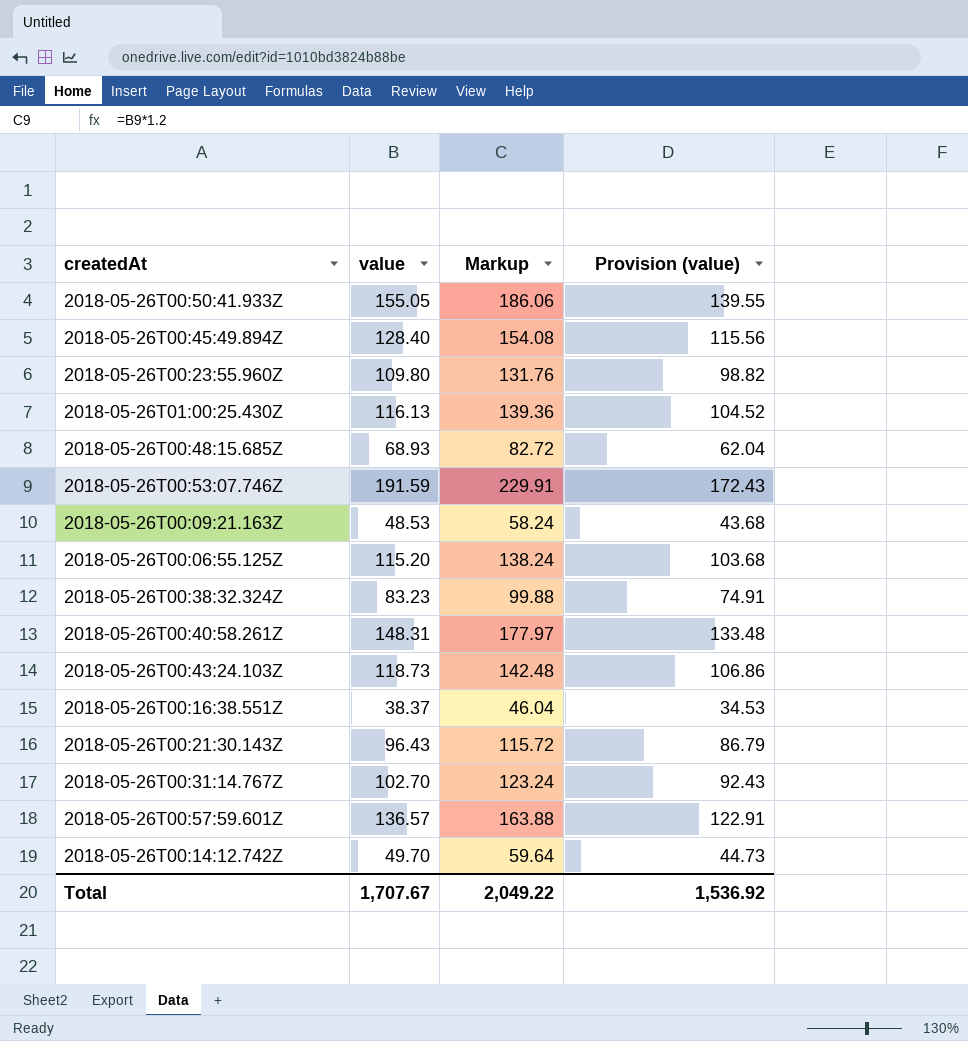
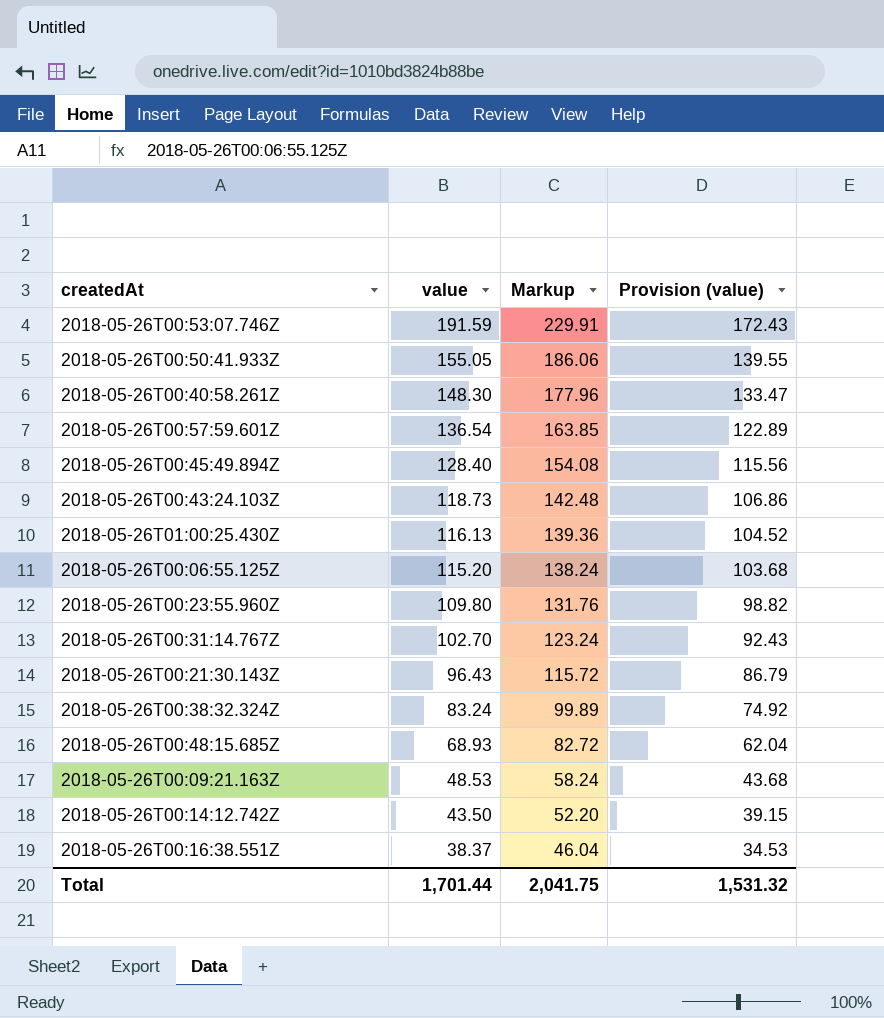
row order: none -> value descending
2018-05-26T00:40:58.261Z | value: 148.31 -> 148.30
2018-05-26T00:40:58.261Z | Markup: 177.97 -> 177.96
2018-05-26T00:40:58.261Z | Provision (value): 133.48 -> 133.47
2018-05-26T00:57:59.601Z | value: 136.57 -> 136.54
2018-05-26T00:57:59.601Z | Markup: 163.88 -> 163.85
2018-05-26T00:57:59.601Z | Provision (value): 122.91 -> 122.89
2018-05-26T00:38:32.324Z | value: 83.23 -> 83.24
2018-05-26T00:38:32.324Z | Markup: 99.88 -> 99.89
2018-05-26T00:38:32.324Z | Provision (value): 74.91 -> 74.92
2018-05-26T00:14:12.742Z | value: 49.70 -> 43.50
2018-05-26T00:14:12.742Z | Markup: 59.64 -> 52.20
2018-05-26T00:14:12.742Z | Provision (value): 44.73 -> 39.15
Total | value: 1,707.67 -> 1,701.44
Total | Markup: 2,049.22 -> 2,041.75
Total | Provision (value): 1,536.92 -> 1,531.32

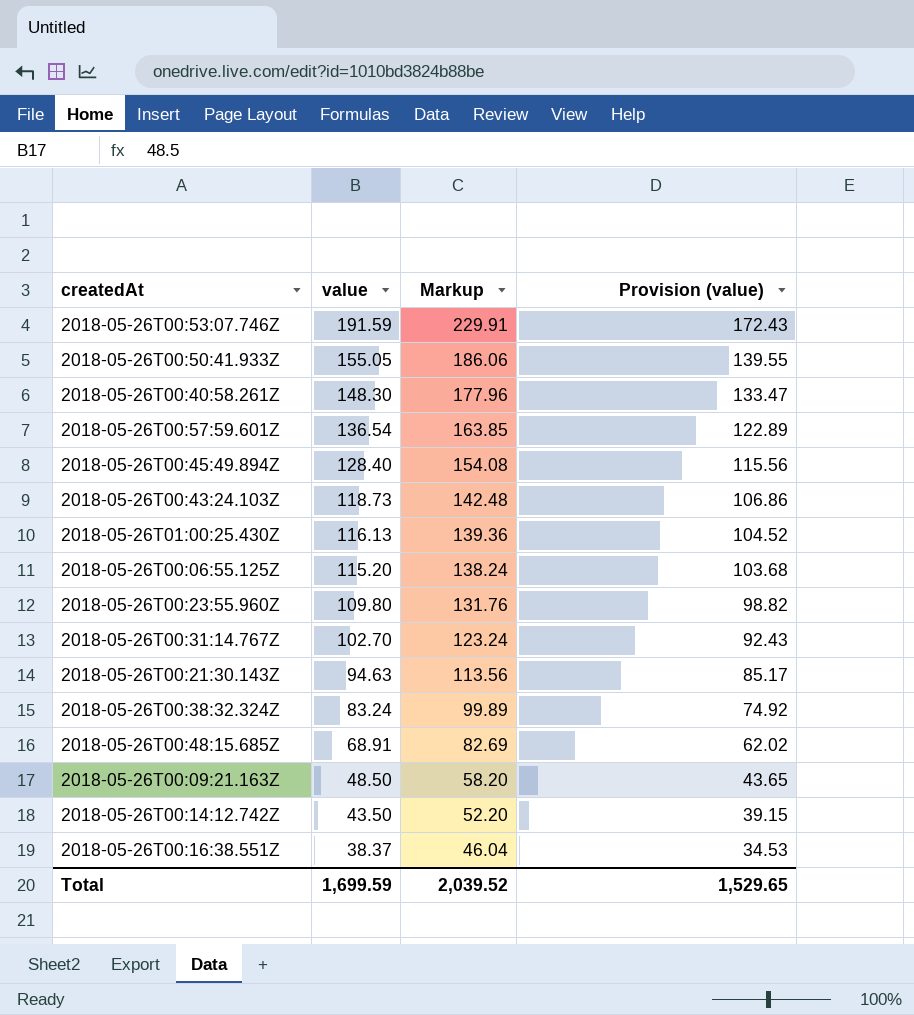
2018-05-26T00:21:30.143Z | value: 96.43 -> 94.63
2018-05-26T00:21:30.143Z | Markup: 115.72 -> 113.56
2018-05-26T00:21:30.143Z | Provision (value): 86.79 -> 85.17
2018-05-26T00:48:15.685Z | value: 68.93 -> 68.91
2018-05-26T00:48:15.685Z | Markup: 82.72 -> 82.69
2018-05-26T00:48:15.685Z | Provision (value): 62.04 -> 62.02
2018-05-26T00:09:21.163Z | value: 48.53 -> 48.50
2018-05-26T00:09:21.163Z | Markup: 58.24 -> 58.20
2018-05-26T00:09:21.163Z | Provision (value): 43.68 -> 43.65
Total | value: 1,701.44 -> 1,699.59
Total | Markup: 2,041.75 -> 2,039.52
Total | Provision (value): 1,531.32 -> 1,529.65

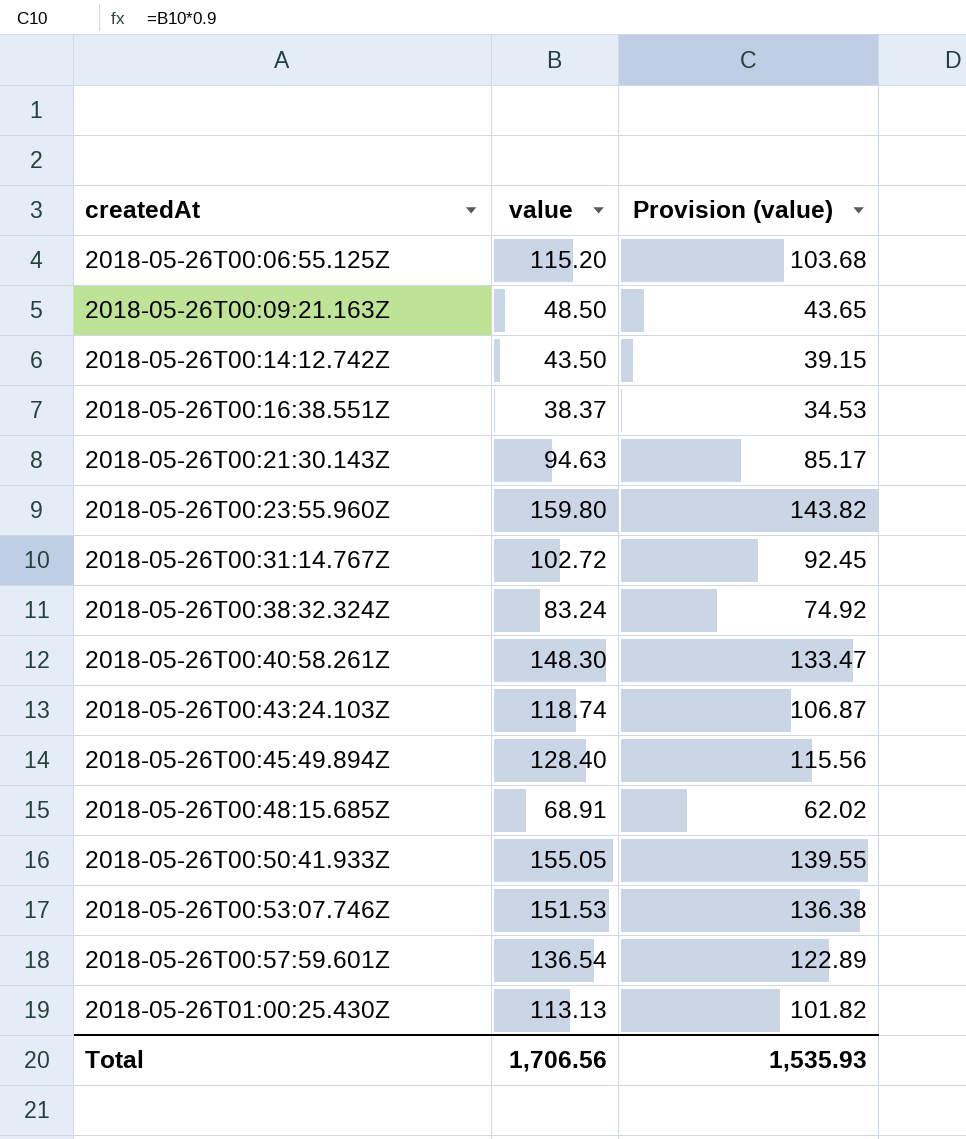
row order: value descending -> createdAt ascending
column Markup | formula: [value] * 1.2 -> none
2018-05-26T00:23:55.960Z | value: 109.80 -> 159.80
2018-05-26T00:23:55.960Z | Provision (value): 98.82 -> 143.82
2018-05-26T00:31:14.767Z | value: 102.70 -> 102.72
2018-05-26T00:31:14.767Z | Provision (value): 92.43 -> 92.45
2018-05-26T00:43:24.103Z | value: 118.73 -> 118.74
2018-05-26T00:43:24.103Z | Provision (value): 106.86 -> 106.87
2018-05-26T00:53:07.746Z | value: 191.59 -> 151.53
2018-05-26T00:53:07.746Z | Provision (value): 172.43 -> 136.38
2018-05-26T01:00:25.430Z | value: 116.13 -> 113.13
2018-05-26T01:00:25.430Z | Provision (value): 104.52 -> 101.82
Total | value: 1,699.59 -> 1,706.56
Total | Provision (value): 1,529.65 -> 1,535.93

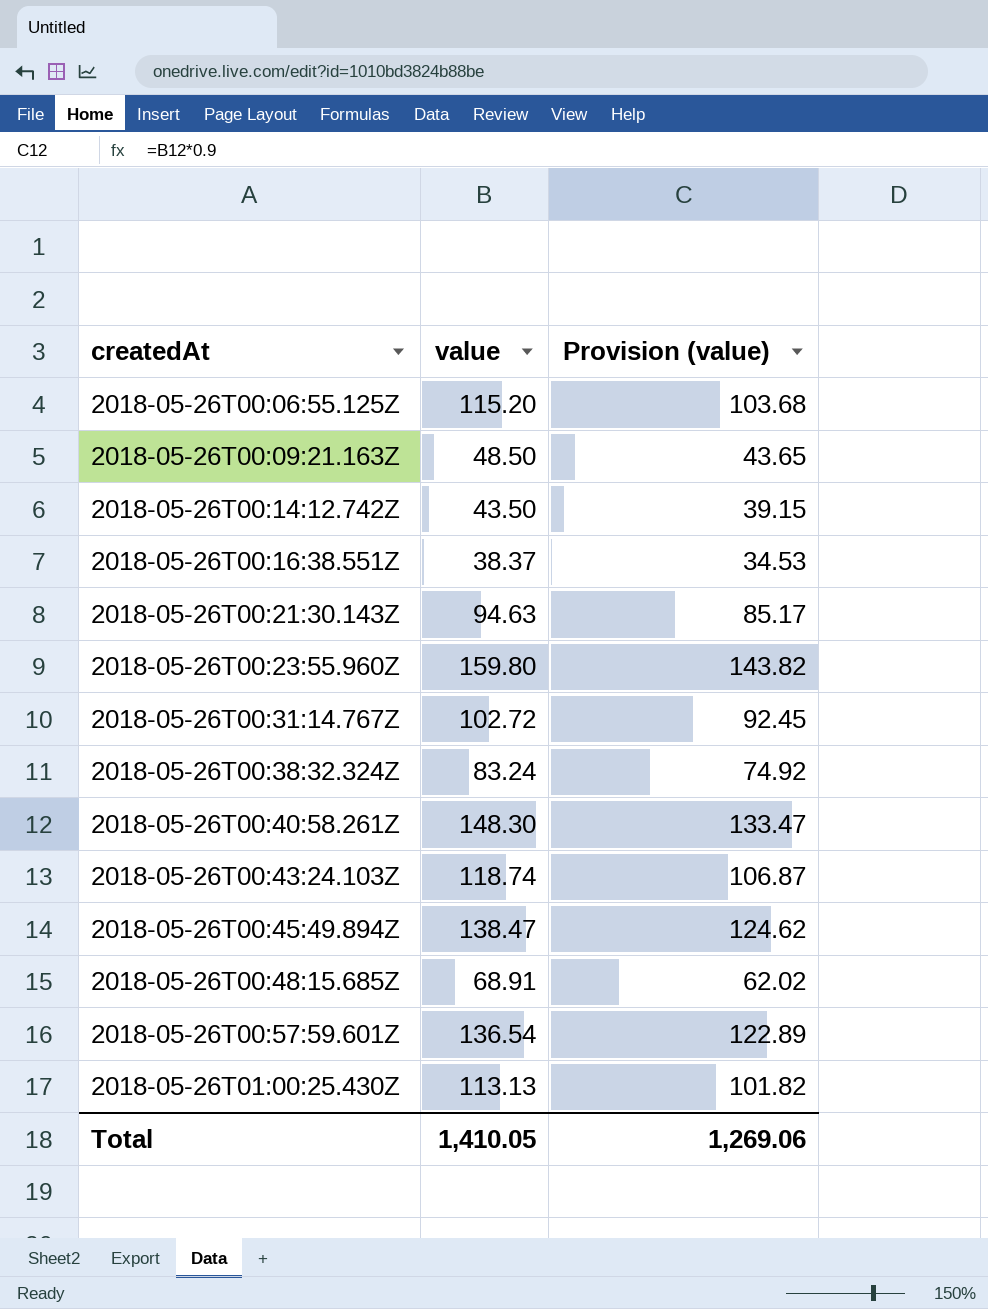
row 2018-05-26T00:50:41.933Z: 155.05 | 139.55 -> none
row 2018-05-26T00:53:07.746Z: 151.53 | 136.38 -> none
2018-05-26T00:45:49.894Z | value: 128.40 -> 138.47
2018-05-26T00:45:49.894Z | Provision (value): 115.56 -> 124.62
Total | value: 1,706.56 -> 1,410.05
Total | Provision (value): 1,535.93 -> 1,269.06

